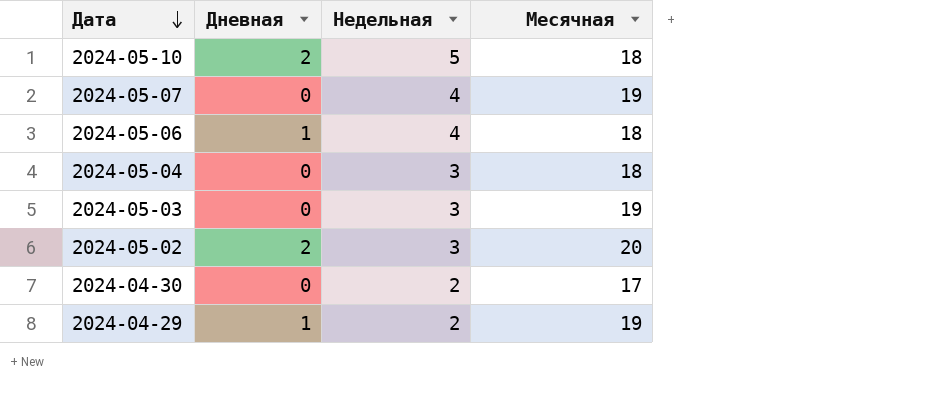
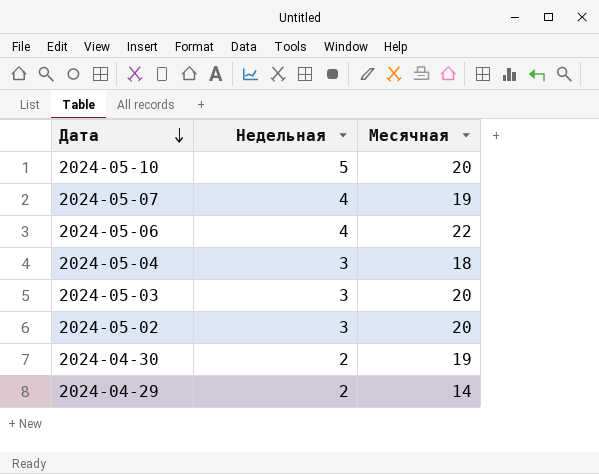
column Дневная | position: 2 -> none
2024-05-10 | Месячная: 18 -> 20
2024-05-06 | Месячная: 18 -> 22
2024-05-03 | Месячная: 19 -> 20
2024-04-30 | Месячная: 17 -> 19
2024-04-29 | Месячная: 19 -> 14

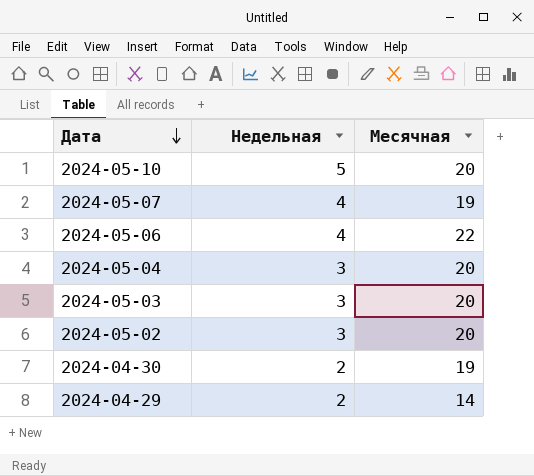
2024-05-04 | Месячная: 18 -> 20

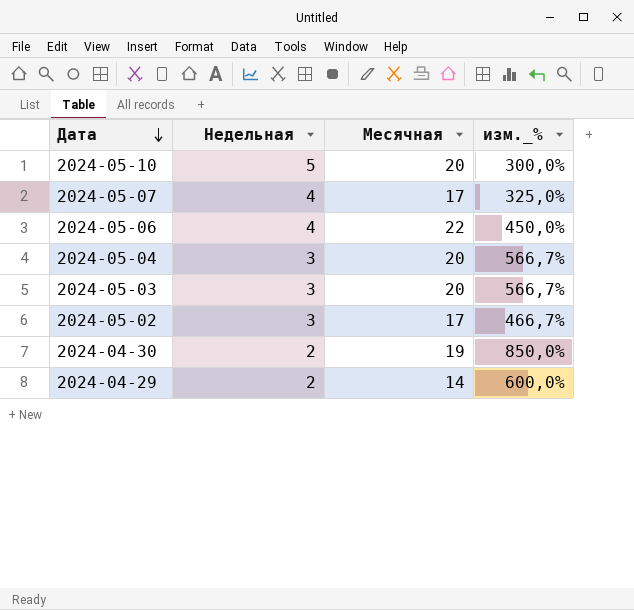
column изм._% | formula: none -> ([Месячная] - [Недельная]) / [Недельная]
2024-05-07 | Месячная: 19 -> 17
2024-05-02 | Месячная: 20 -> 17

